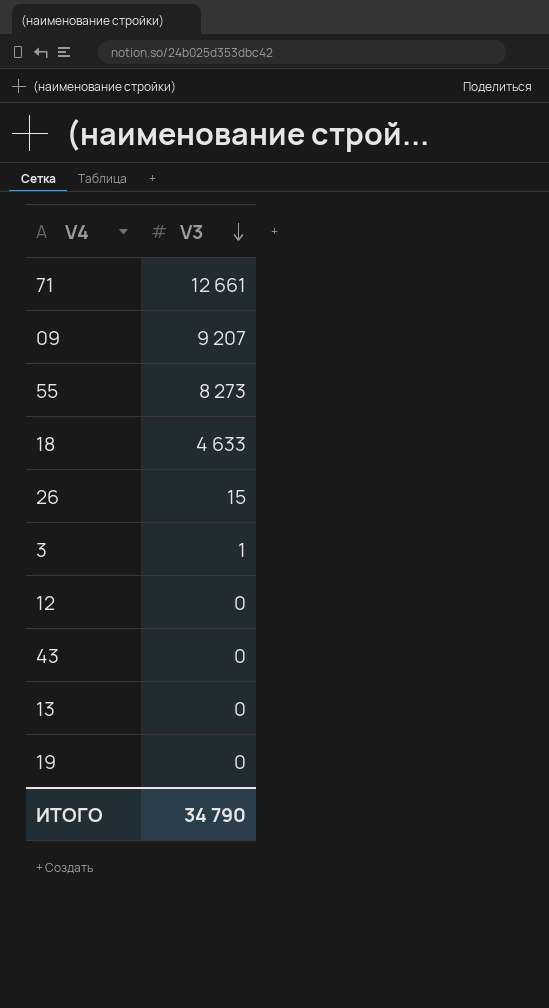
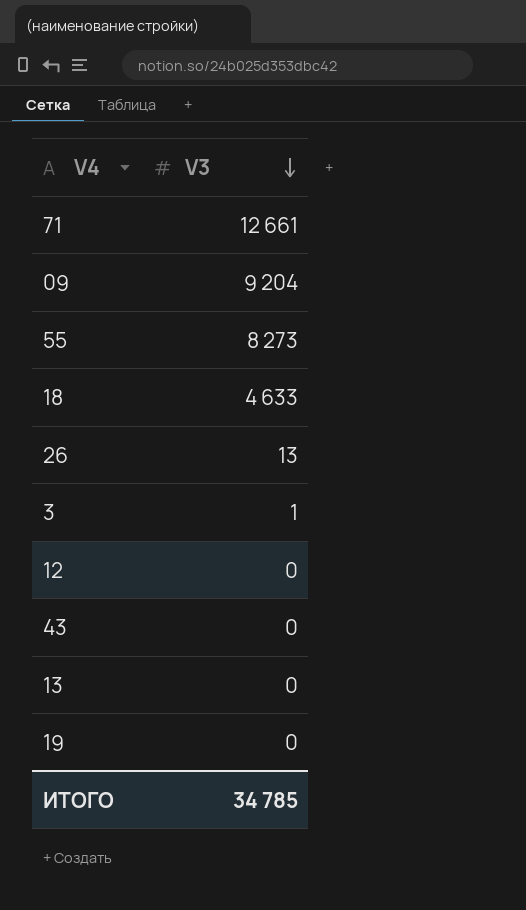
09 | V3: 9 207 -> 9 204
26 | V3: 15 -> 13
ИТОГО | V3: 34 790 -> 34 785

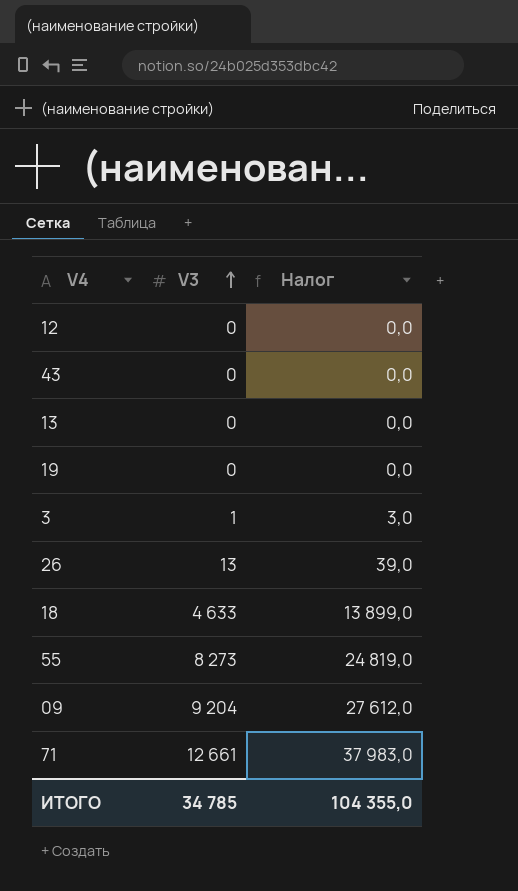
row order: V3 descending -> V3 ascending
column Налог | formula: none -> [V3] * 3

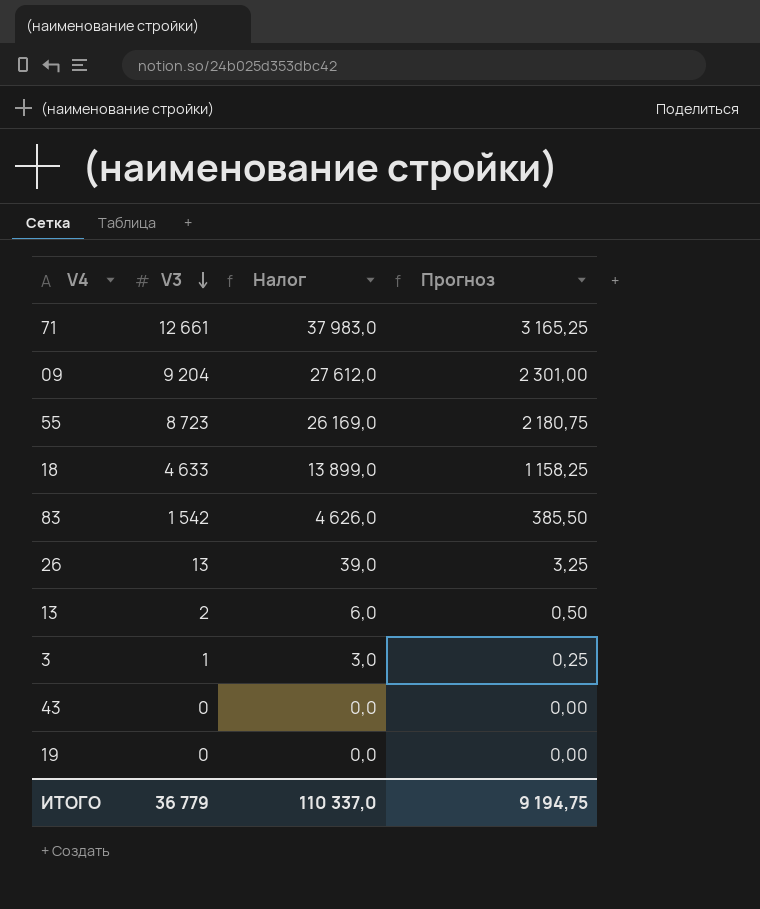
row order: V3 ascending -> V3 descending
column Прогноз | formula: none -> [V3] * 0,25
row 12: 0 | 0,0 -> none
55 | V3: 8 273 -> 8 723
55 | Налог: 24 819,0 -> 26 169,0
row 83: none -> 1 542 | 4 626,0 | 385,50
13 | V3: 0 -> 2
13 | Налог: 0,0 -> 6,0
ИТОГО | V3: 34 785 -> 36 779
ИТОГО | Налог: 104 355,0 -> 110 337,0

